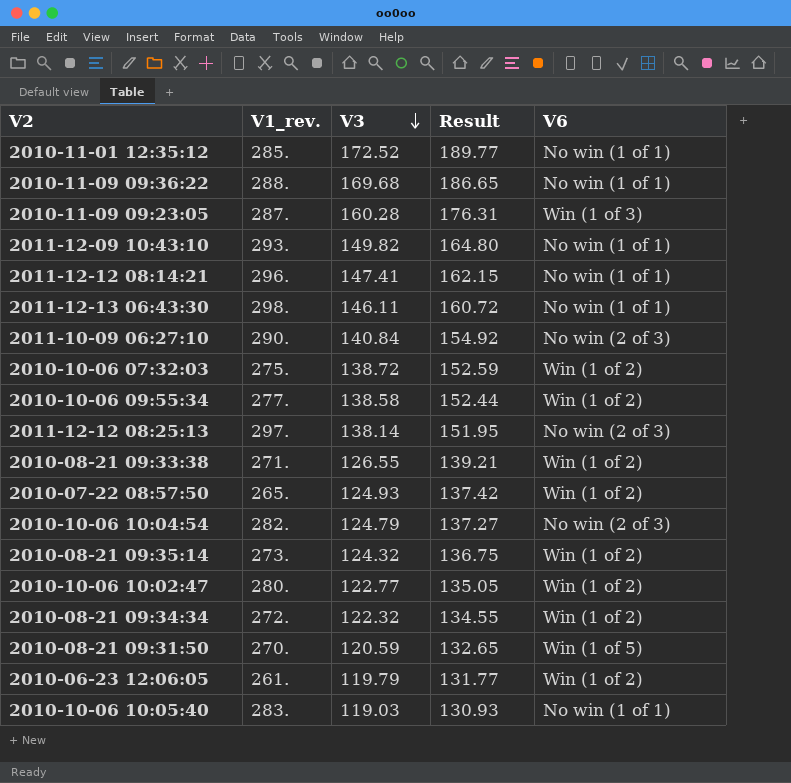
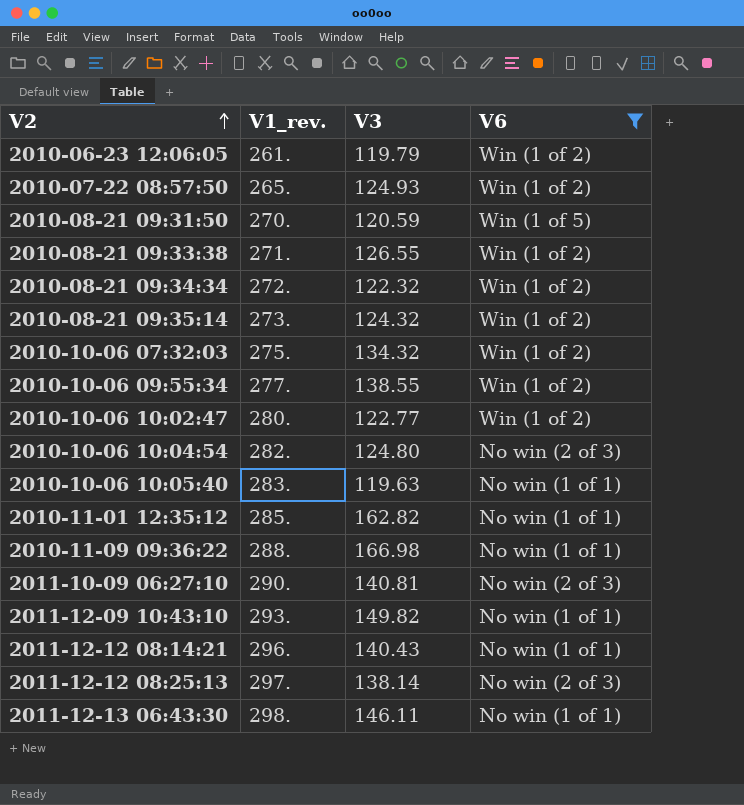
filter: none -> V6 != Win (1 of 3)
row order: V3 descending -> V2 ascending
column Result | formula: [V3] * 1.1 -> none
2010-10-06 07:32:03 | V3: 138.72 -> 134.32
2010-10-06 09:55:34 | V3: 138.58 -> 138.55
2010-10-06 10:04:54 | V3: 124.79 -> 124.80
2010-10-06 10:05:40 | V3: 119.03 -> 119.63
2010-11-01 12:35:12 | V3: 172.52 -> 162.82
2010-11-09 09:36:22 | V3: 169.68 -> 166.98
2011-10-09 06:27:10 | V3: 140.84 -> 140.81
2011-12-12 08:14:21 | V3: 147.41 -> 140.43

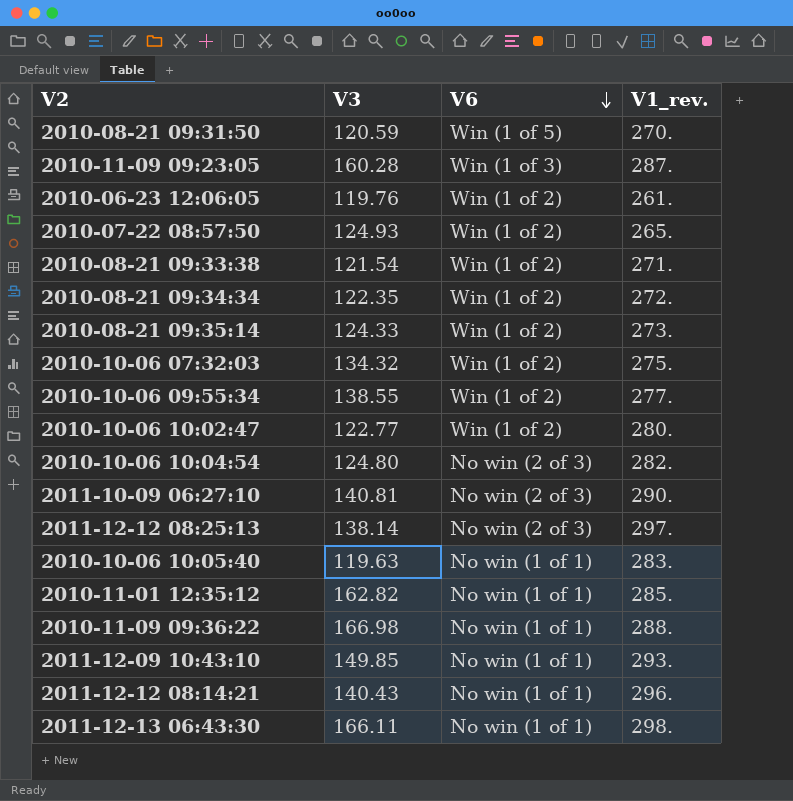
filter: V6 != Win (1 of 3) -> none
row order: V2 ascending -> V6 descending
column V1_rev. | position: 2 -> 4
2010-06-23 12:06:05 | V3: 119.79 -> 119.76
2010-08-21 09:33:38 | V3: 126.55 -> 121.54
2010-08-21 09:34:34 | V3: 122.32 -> 122.35
2010-08-21 09:35:14 | V3: 124.32 -> 124.33
2011-12-09 10:43:10 | V3: 149.82 -> 149.85
2011-12-13 06:43:30 | V3: 146.11 -> 166.11

